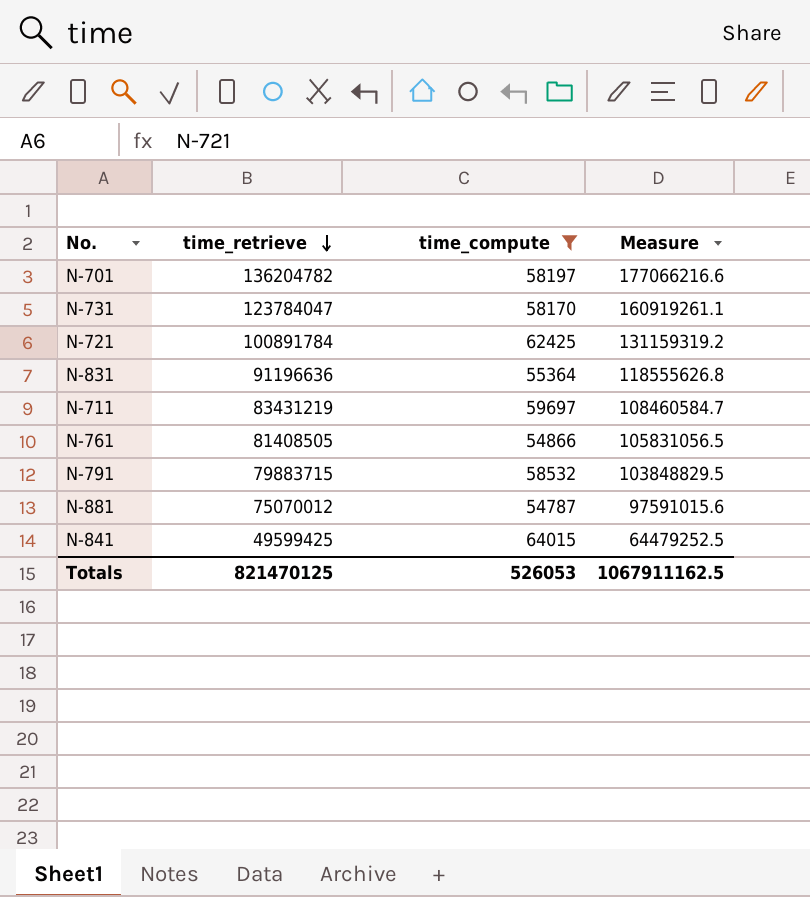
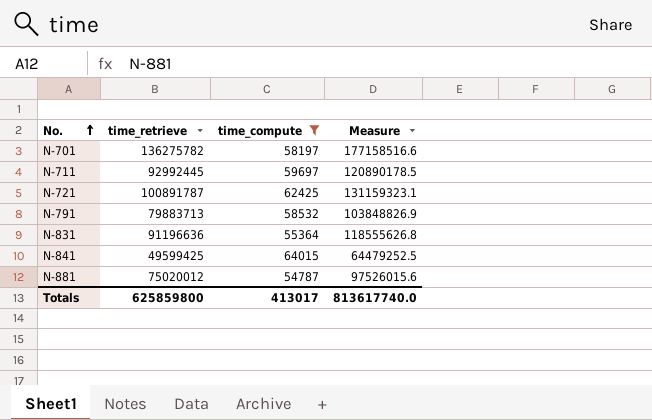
row order: time_retrieve descending -> No. ascending
row N-731: 123784047 | 58170 | 160919261.1 -> none
row N-761: 81408505 | 54866 | 105831056.5 -> none
N-701 | time_retrieve: 136204782 -> 136275782
N-701 | Measure: 177066216.6 -> 177158516.6
N-711 | time_retrieve: 83431219 -> 92992445
N-711 | Measure: 108460584.7 -> 120890178.5
N-721 | time_retrieve: 100891784 -> 100891787
N-721 | Measure: 131159319.2 -> 131159323.1
N-791 | time_retrieve: 79883715 -> 79883713
N-791 | Measure: 103848829.5 -> 103848826.9
N-881 | time_retrieve: 75070012 -> 75020012
N-881 | Measure: 97591015.6 -> 97526015.6
Totals | time_retrieve: 821470125 -> 625859800
Totals | time_compute: 526053 -> 413017
Totals | Measure: 1067911162.5 -> 813617740.0

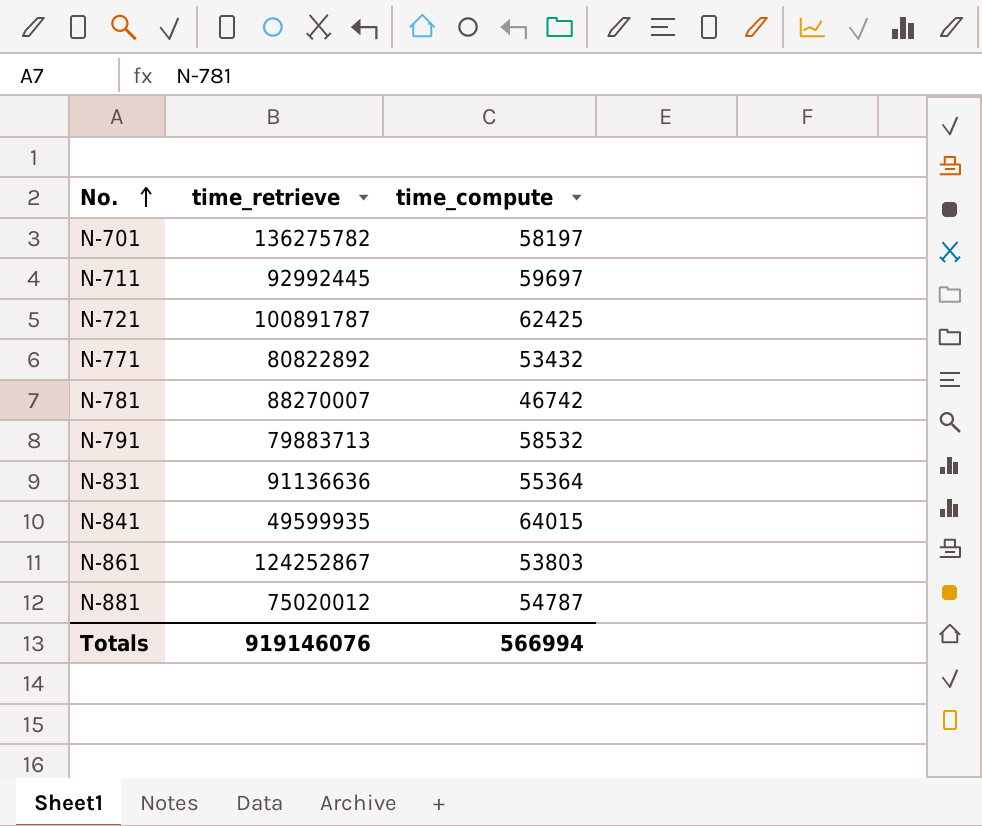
filter: time_compute >= 54787 -> none
column Measure | formula: [time_retrieve] * 1.3 -> none
N-831 | time_retrieve: 91196636 -> 91136636
N-841 | time_retrieve: 49599425 -> 49599935
Totals | time_retrieve: 625859800 -> 919146076
Totals | time_compute: 413017 -> 566994

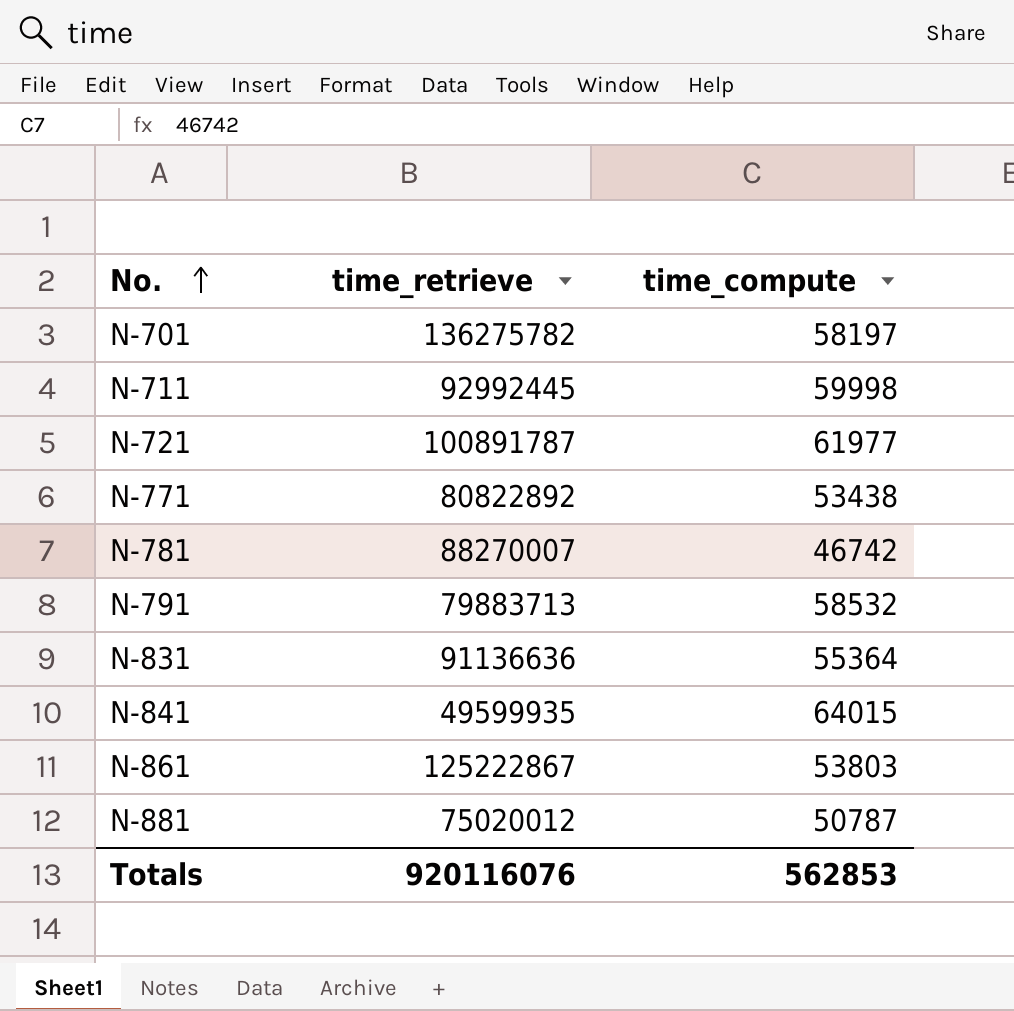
N-711 | time_compute: 59697 -> 59998
N-721 | time_compute: 62425 -> 61977
N-771 | time_compute: 53432 -> 53438
N-861 | time_retrieve: 124252867 -> 125222867
N-881 | time_compute: 54787 -> 50787
Totals | time_retrieve: 919146076 -> 920116076
Totals | time_compute: 566994 -> 562853

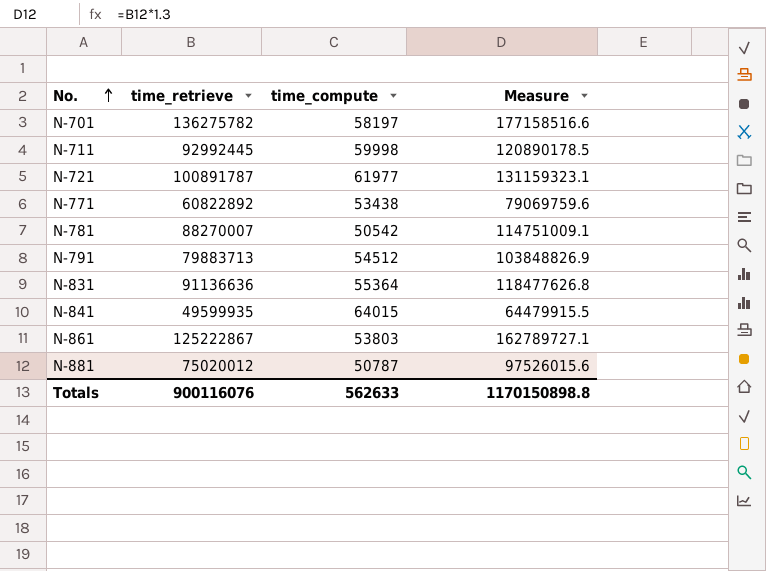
column Measure | formula: none -> [time_retrieve] * 1.3
N-771 | time_retrieve: 80822892 -> 60822892
N-781 | time_compute: 46742 -> 50542
N-791 | time_compute: 58532 -> 54512
Totals | time_retrieve: 920116076 -> 900116076
Totals | time_compute: 562853 -> 562633

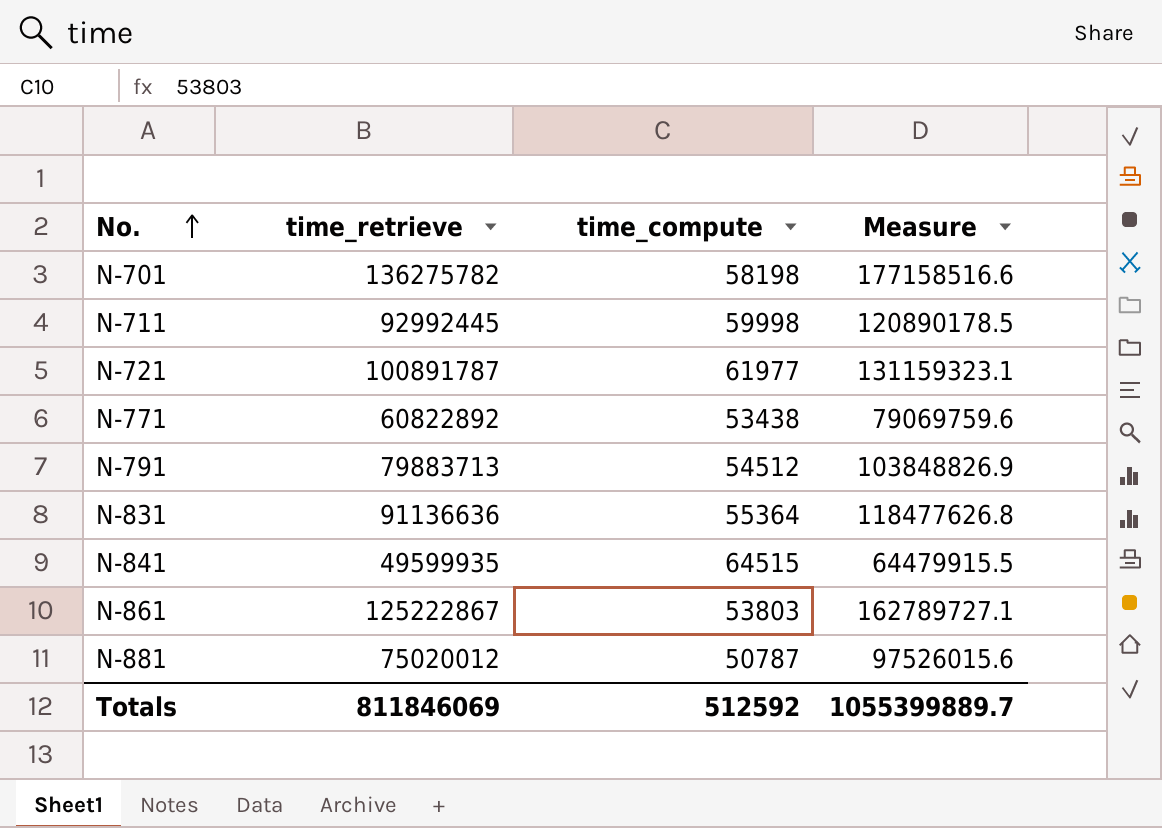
row N-781: 88270007 | 50542 | 114751009.1 -> none
N-701 | time_compute: 58197 -> 58198
N-841 | time_compute: 64015 -> 64515
Totals | time_retrieve: 900116076 -> 811846069
Totals | time_compute: 562633 -> 512592
Totals | Measure: 1170150898.8 -> 1055399889.7

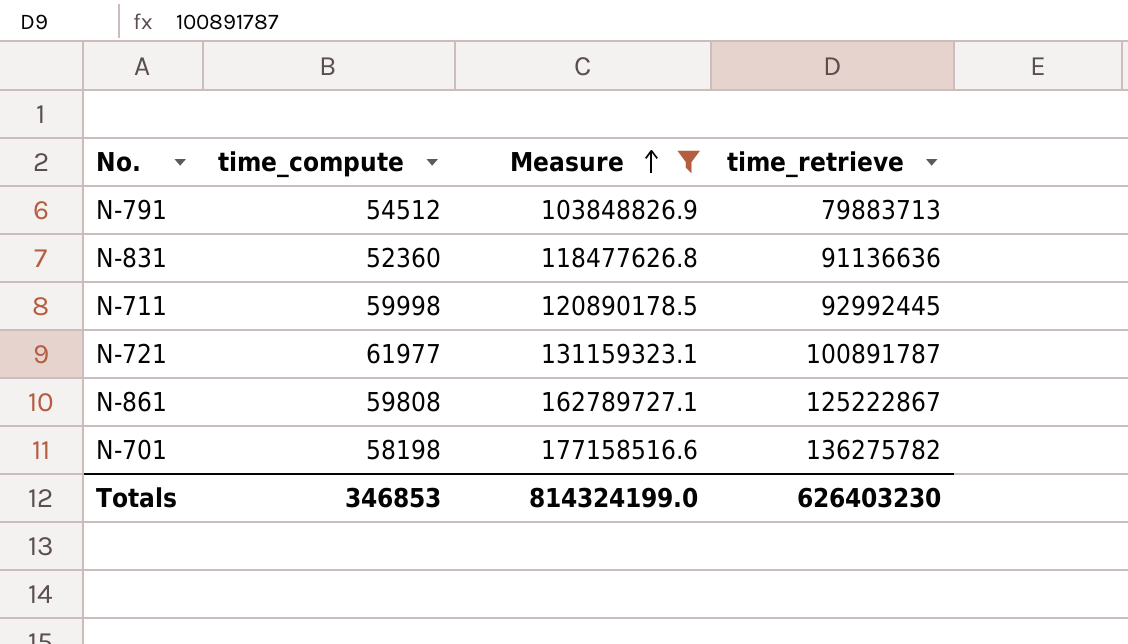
filter: none -> Measure >= 103848826.9
row order: No. ascending -> Measure ascending
column time_retrieve | position: 2 -> 4
N-831 | time_compute: 55364 -> 52360
N-861 | time_compute: 53803 -> 59808
Totals | time_compute: 512592 -> 346853
Totals | Measure: 1055399889.7 -> 814324199.0
Totals | time_retrieve: 811846069 -> 626403230

